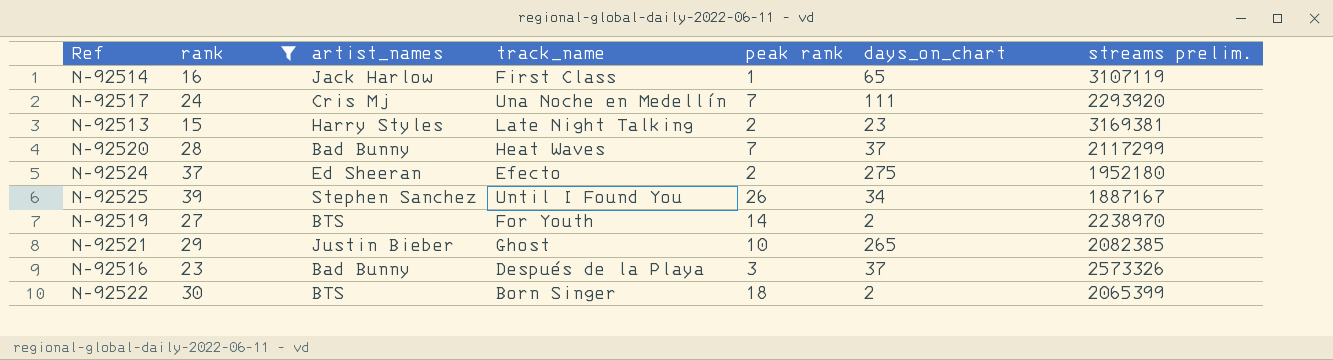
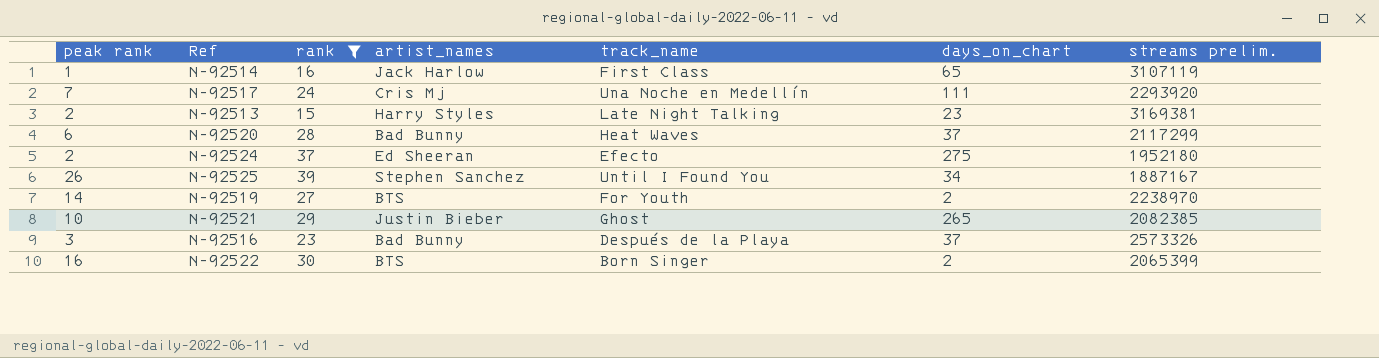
column peak rank | position: 5 -> 1
N-92520 | peak rank: 7 -> 6
N-92522 | peak rank: 18 -> 16

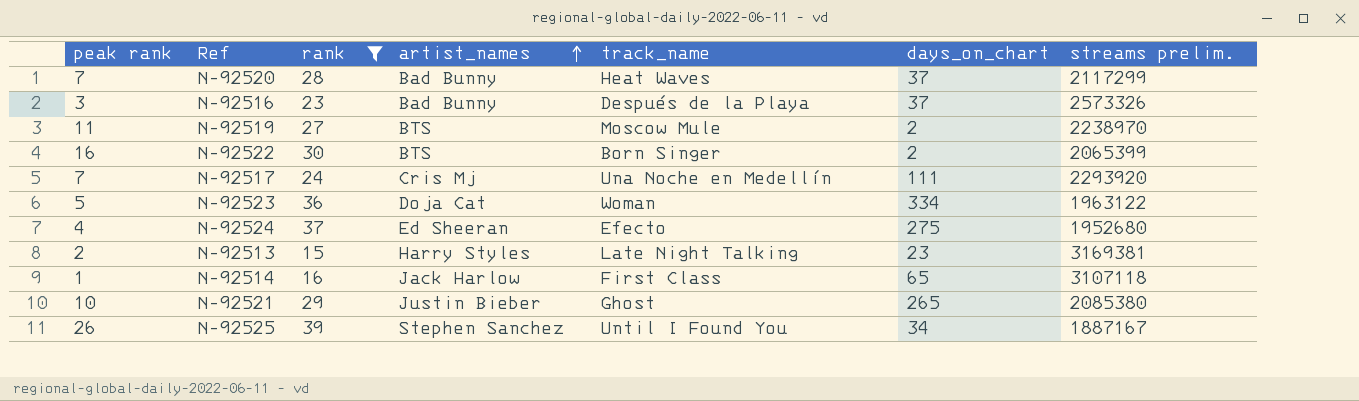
row order: none -> artist_names ascending
N-92520 | peak rank: 6 -> 7
N-92519 | peak rank: 14 -> 11
N-92519 | track_name: For Youth -> Moscow Mule
row N-92523: none -> 5 | 36 | Doja Cat | Woman | 334 | 1963122
N-92524 | peak rank: 2 -> 4
N-92524 | streams prelim.: 1952180 -> 1952680
N-92514 | streams prelim.: 3107119 -> 3107118
N-92521 | streams prelim.: 2082385 -> 2085380

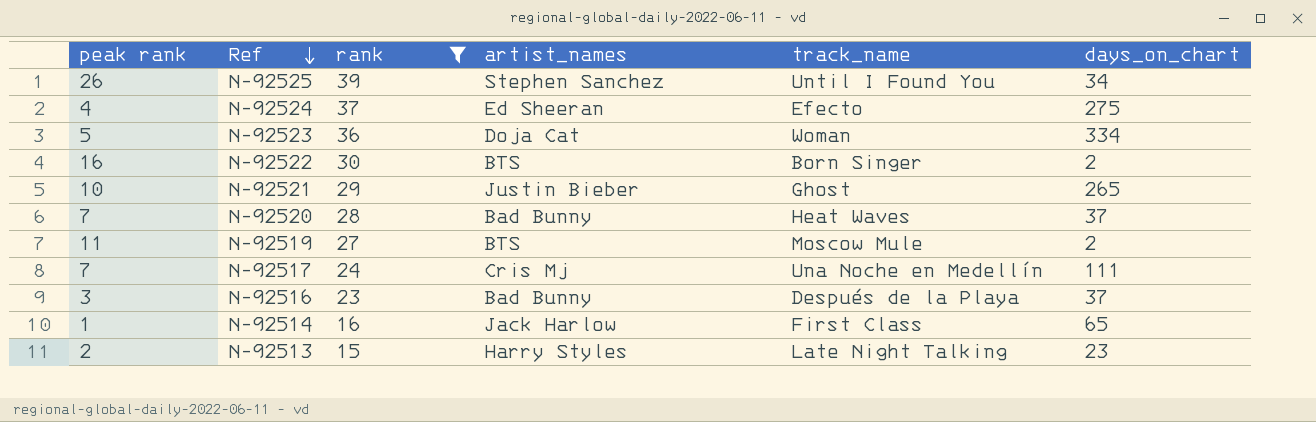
row order: artist_names ascending -> Ref descending
column streams prelim. | position: 7 -> none

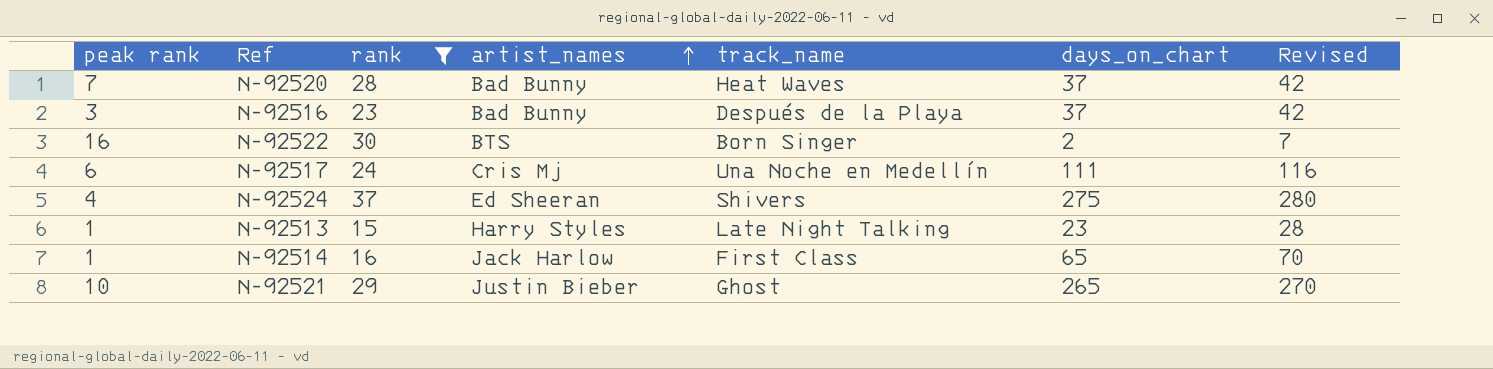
row order: Ref descending -> artist_names ascending
column Revised | formula: none -> [days_on_chart] + 5
row N-92525: 26 | 39 | Stephen Sanchez | Until I Found You | 34 -> none
row N-92523: 5 | 36 | Doja Cat | Woman | 334 -> none
row N-92519: 11 | 27 | BTS | Moscow Mule | 2 -> none
N-92517 | peak rank: 7 -> 6
N-92524 | track_name: Efecto -> Shivers
N-92513 | peak rank: 2 -> 1

